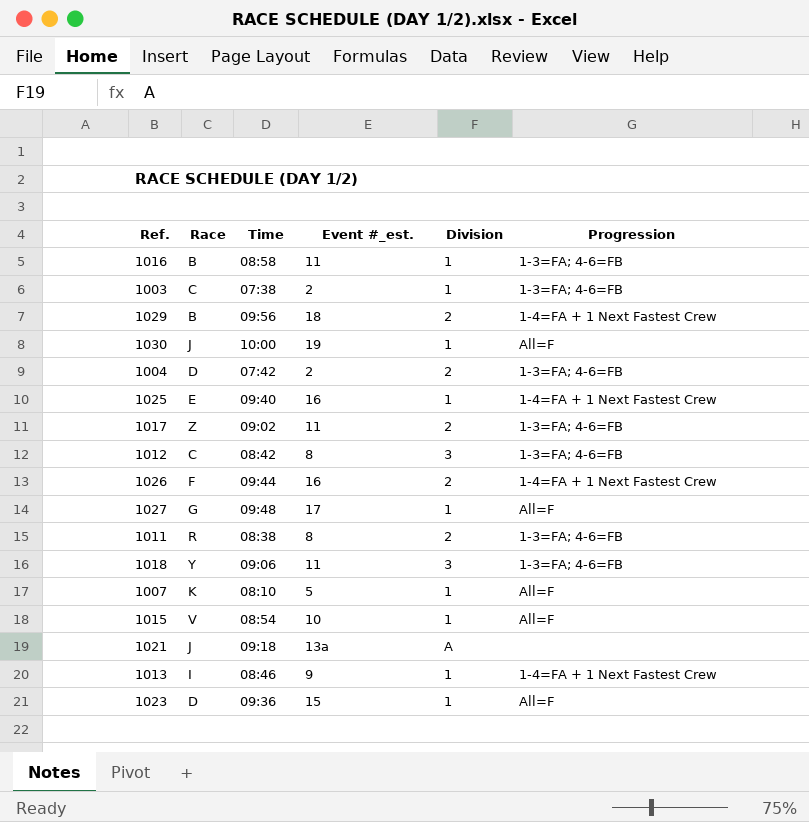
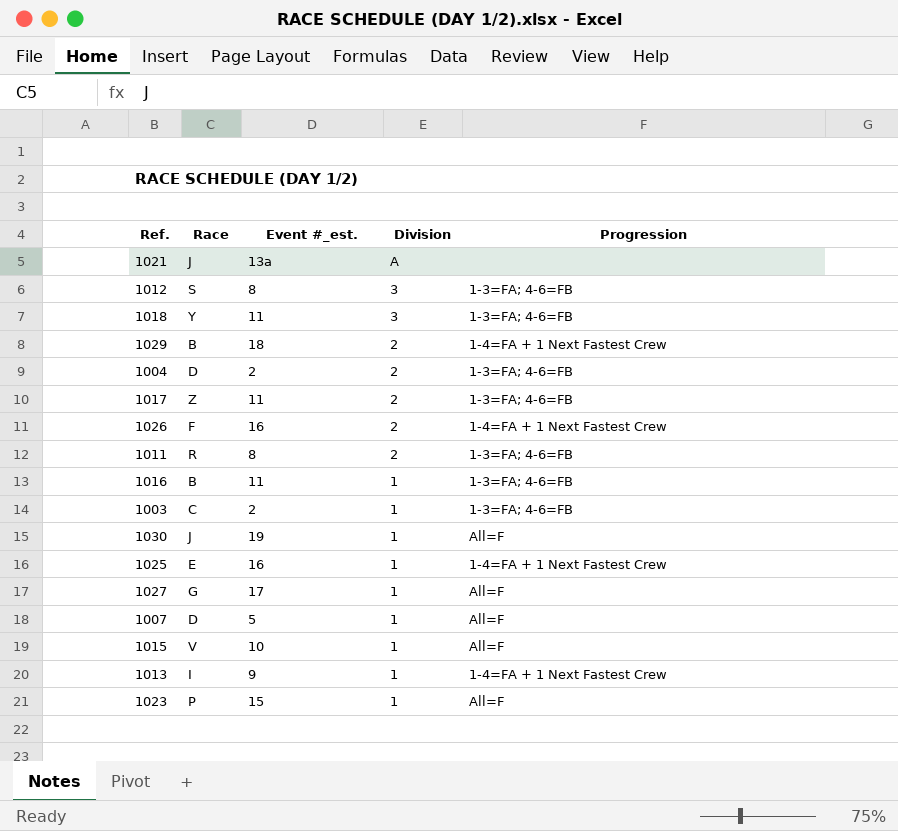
row order: none -> Division descending
column Time | position: 3 -> none
1012 | Race: C -> S
1007 | Race: K -> D
1023 | Race: D -> P

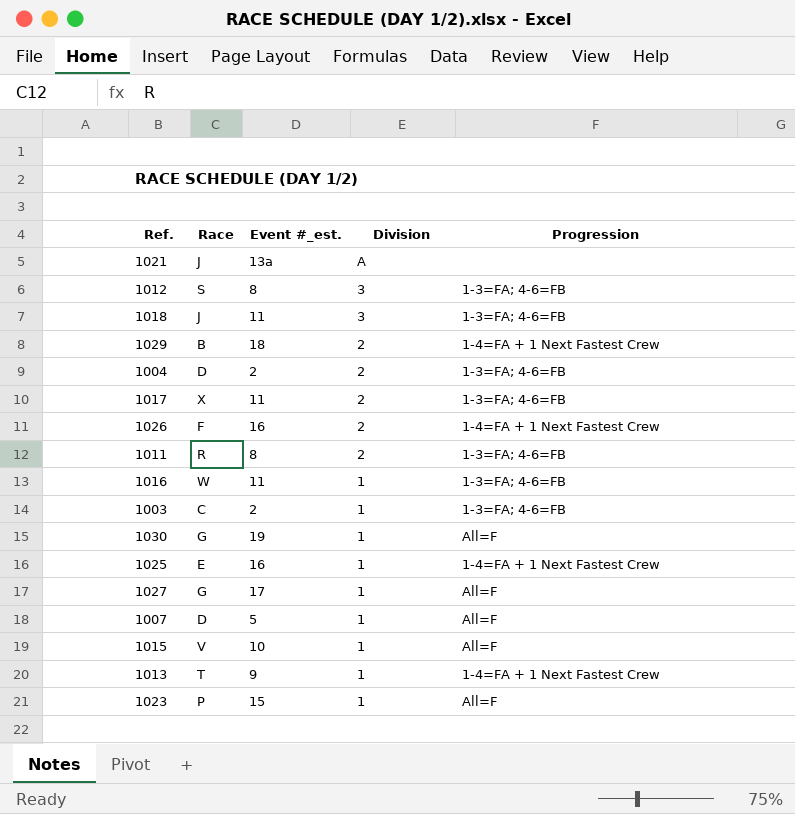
1018 | Race: Y -> J
1017 | Race: Z -> X
1016 | Race: B -> W
1030 | Race: J -> G
1013 | Race: I -> T

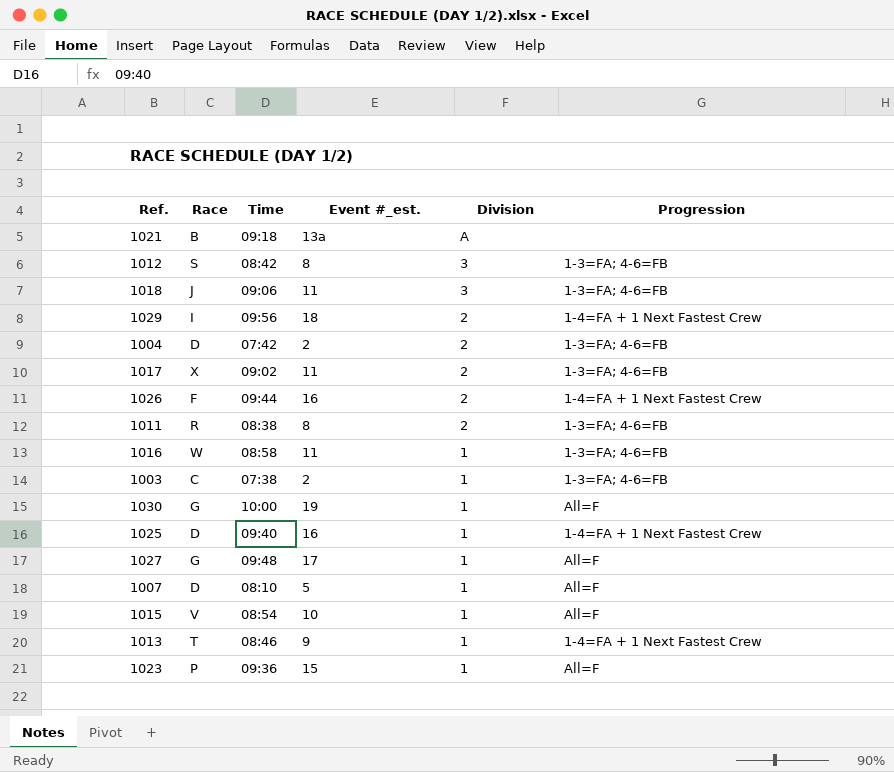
column Time | position: none -> 3
1021 | Race: J -> B
1029 | Race: B -> I
1025 | Race: E -> D

